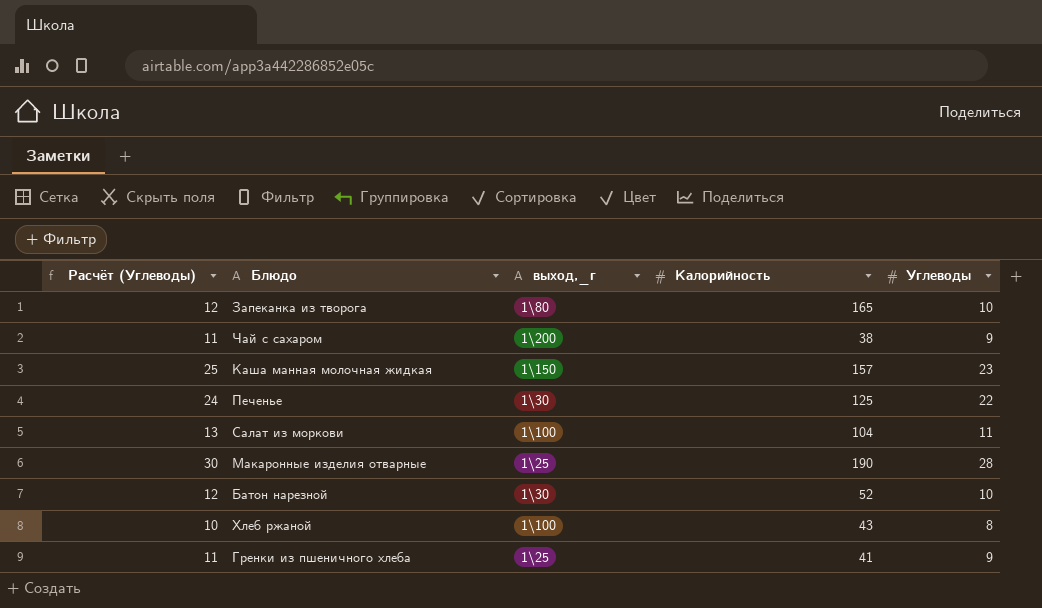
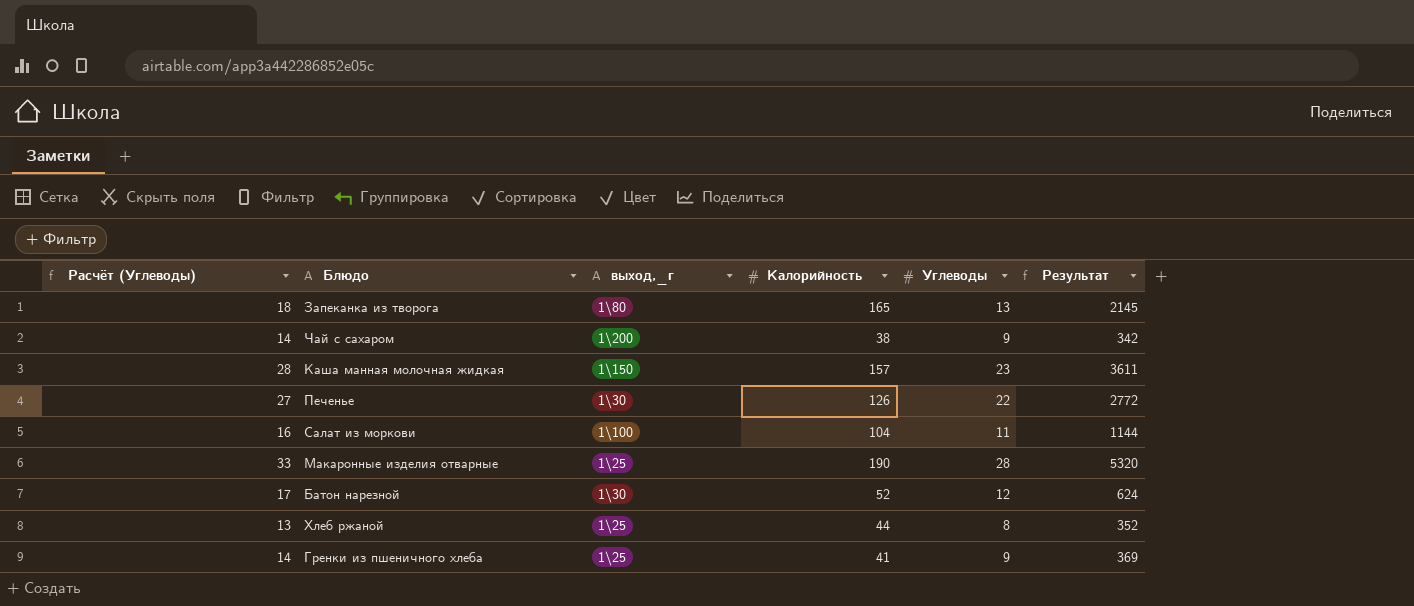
column Расчёт (Углеводы) | formula: [Углеводы] + 2 -> [Углеводы] + 5
column Результат | formula: none -> [Калорийность] * [Углеводы]
Запеканка из творога | Углеводы: 10 -> 13
Печенье | Калорийность: 125 -> 126
Батон нарезной | Углеводы: 10 -> 12
Хлеб ржаной | выход,_г: 1\100 -> 1\25
Хлеб ржаной | Калорийность: 43 -> 44

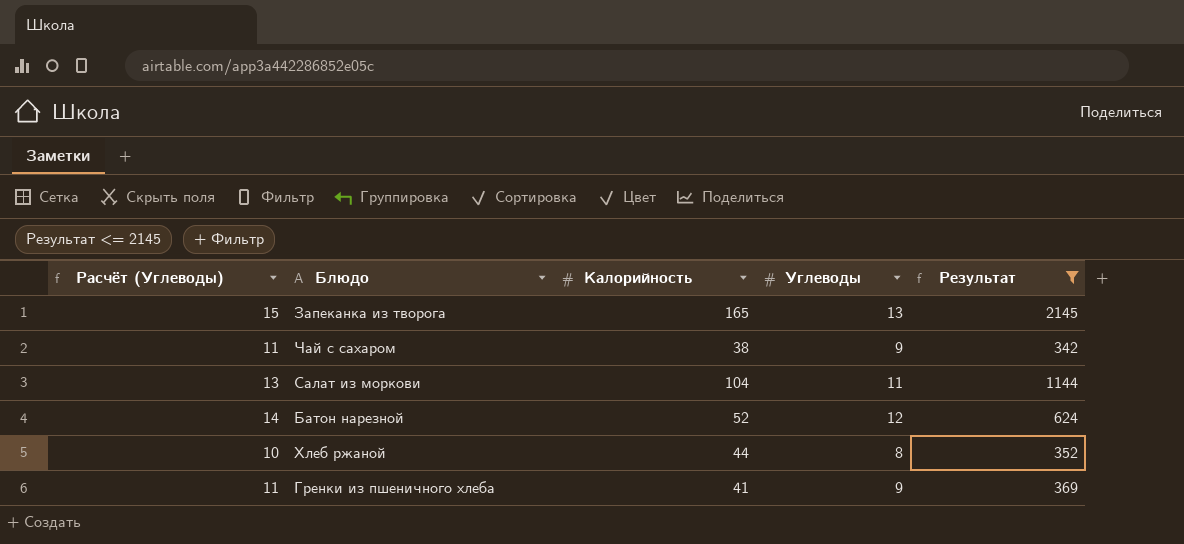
filter: none -> Результат <= 2145
column выход,_г | position: 3 -> none
column Расчёт (Углеводы) | formula: [Углеводы] + 5 -> [Углеводы] + 2

